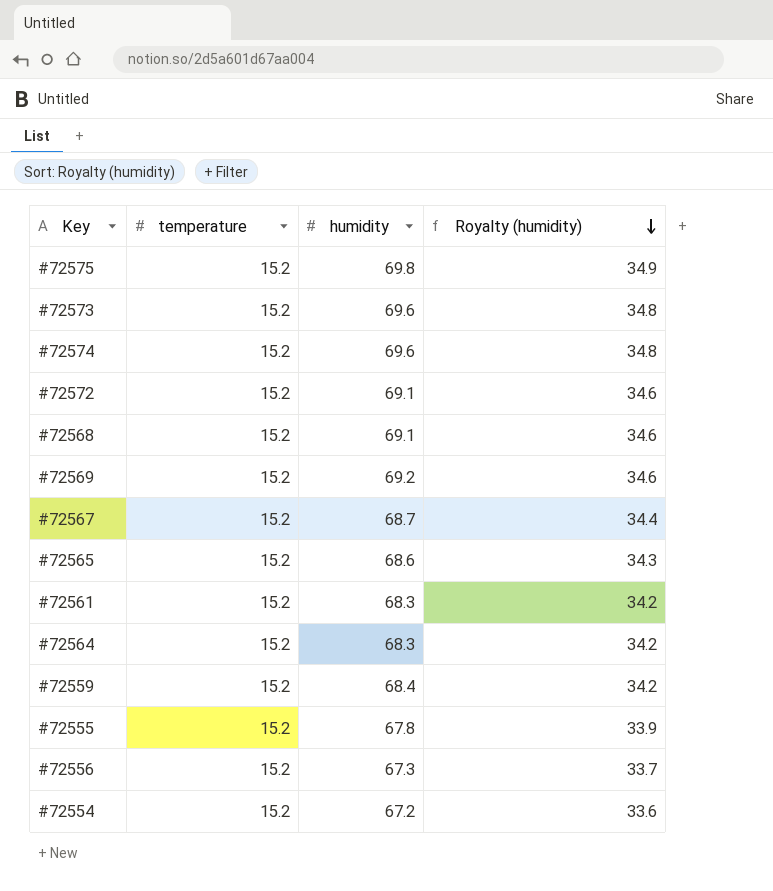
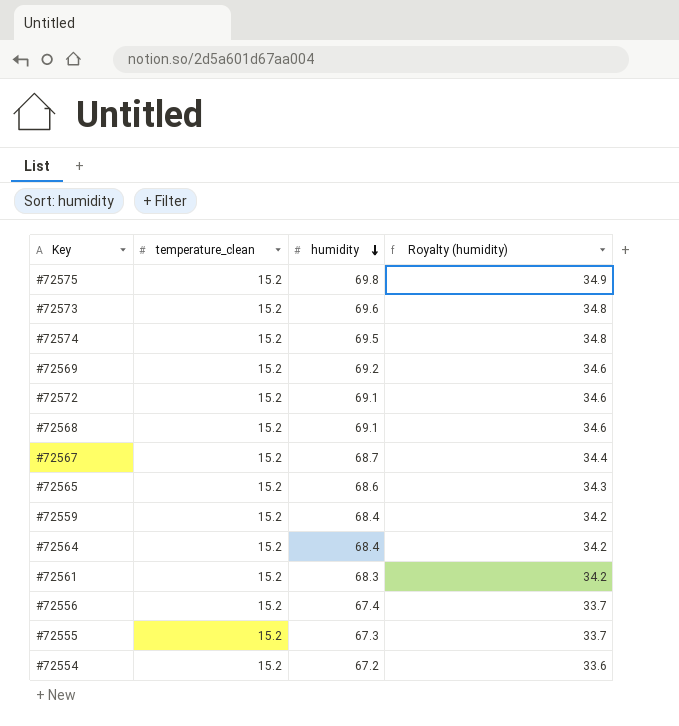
row order: Royalty (humidity) descending -> humidity descending
column name: temperature -> temperature_clean
#72574 | humidity: 69.6 -> 69.5
#72564 | humidity: 68.3 -> 68.4
#72556 | humidity: 67.3 -> 67.4
#72555 | humidity: 67.8 -> 67.3
#72555 | Royalty (humidity): 33.9 -> 33.7

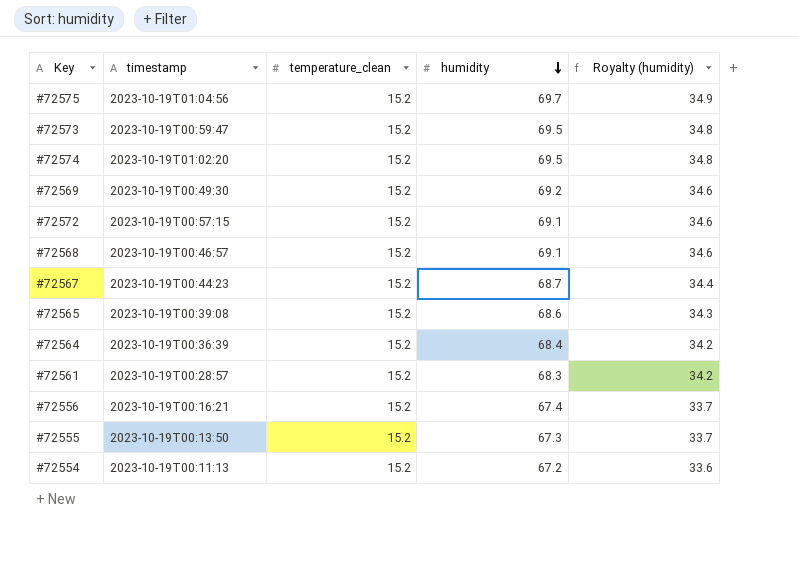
column timestamp | position: none -> 2
row #72559: 15.2 | 68.4 | 34.2 -> none
#72575 | humidity: 69.8 -> 69.7
#72573 | humidity: 69.6 -> 69.5

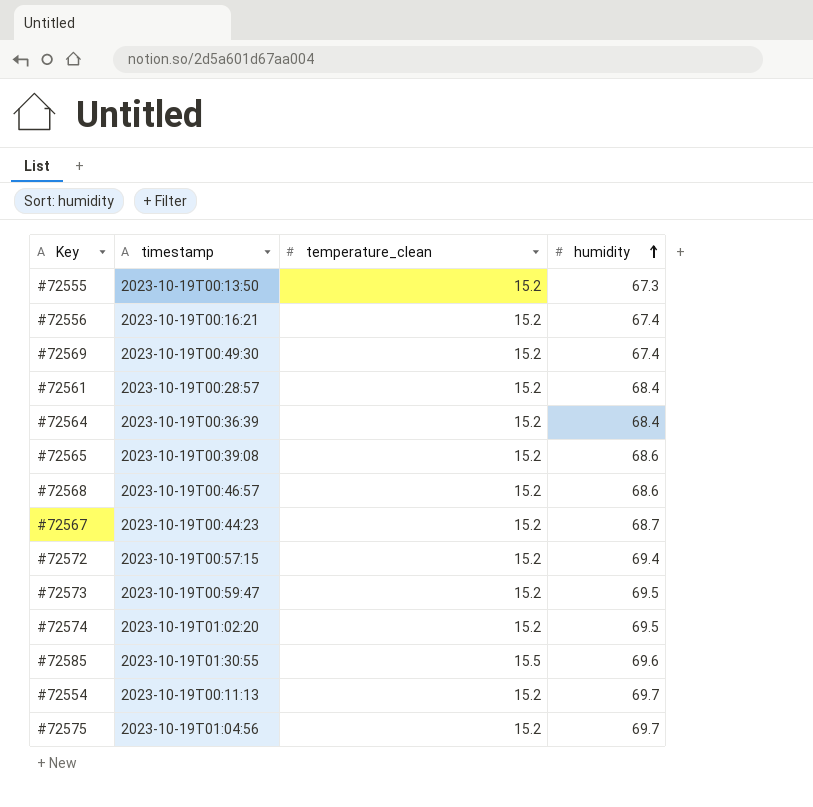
row order: humidity descending -> humidity ascending
column Royalty (humidity) | formula: [humidity] * 0.5 -> none
#72569 | humidity: 69.2 -> 67.4
#72561 | humidity: 68.3 -> 68.4
#72568 | humidity: 69.1 -> 68.6
#72572 | humidity: 69.1 -> 69.4
row #72585: none -> 2023-10-19T01:30:55 | 15.5 | 69.6
#72554 | humidity: 67.2 -> 69.7

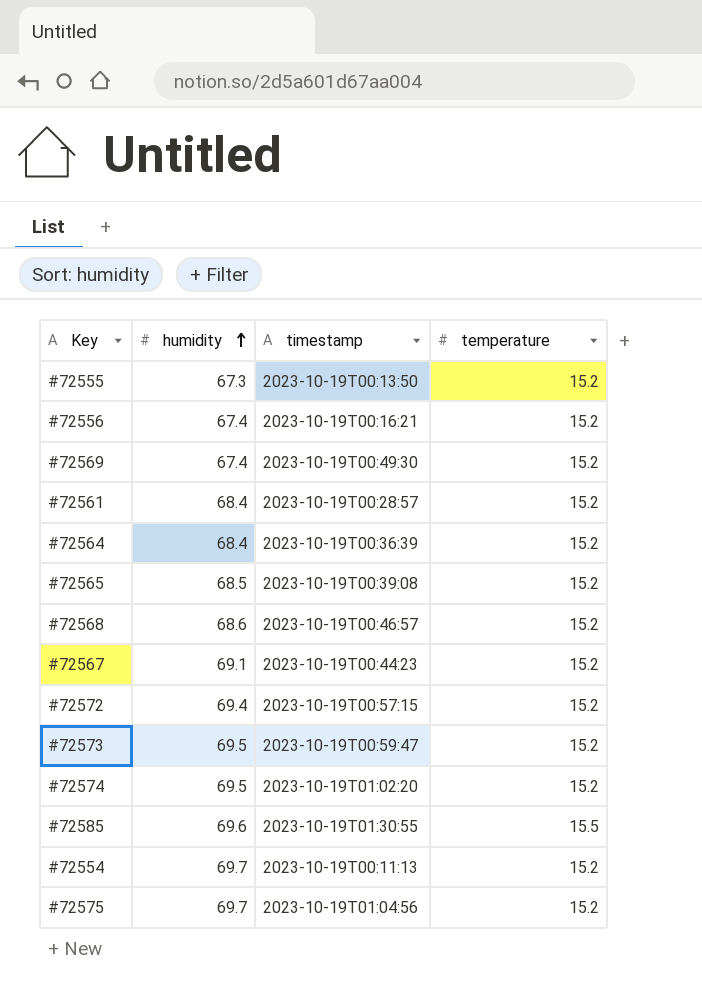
column humidity | position: 4 -> 2
column name: temperature_clean -> temperature
#72565 | humidity: 68.6 -> 68.5
#72567 | humidity: 68.7 -> 69.1

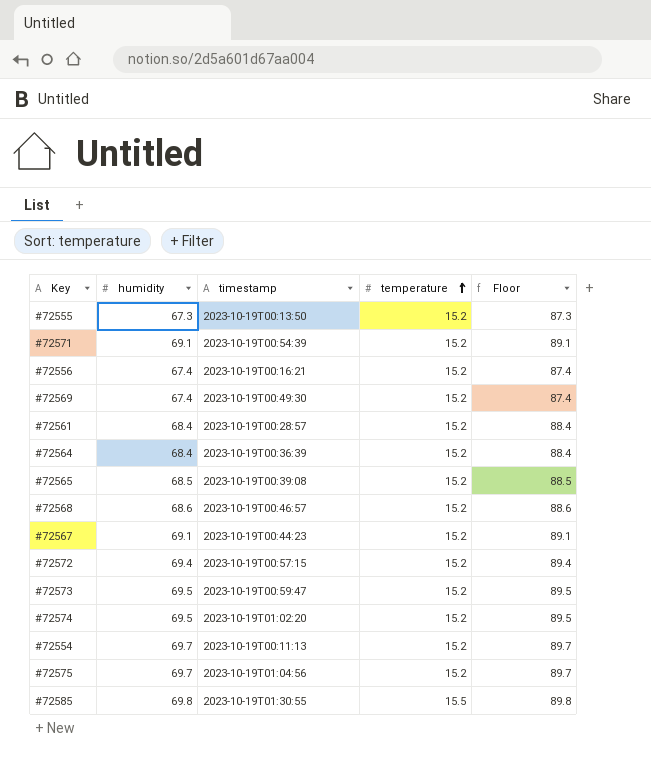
row order: humidity ascending -> temperature ascending
column Floor | formula: none -> [humidity] + 20
row #72571: none -> 69.1 | 2023-10-19T00:54:39 | 15.2 | 89.1
#72585 | humidity: 69.6 -> 69.8

